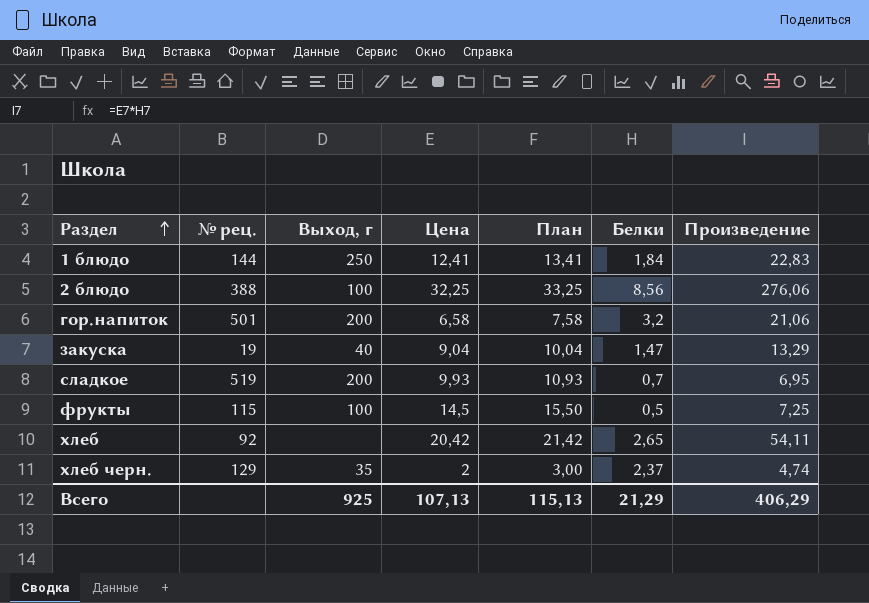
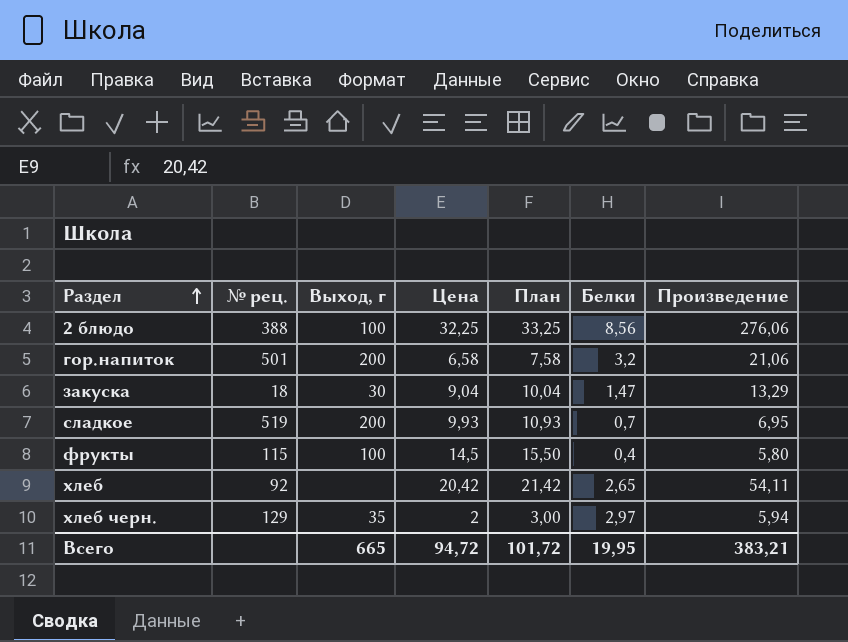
row 1 блюдо: 144 | 250 | 12,41 | 13,41 | 1,84 | 22,83 -> none
закуска | № рец.: 19 -> 18
закуска | Выход, г: 40 -> 30
фрукты | Белки: 0,5 -> 0,4
фрукты | Произведение: 7,25 -> 5,80
хлеб черн. | Белки: 2,37 -> 2,97
хлеб черн. | Произведение: 4,74 -> 5,94
Всего | Выход, г: 925 -> 665
Всего | Цена: 107,13 -> 94,72
Всего | План: 115,13 -> 101,72
Всего | Белки: 21,29 -> 19,95
Всего | Произведение: 406,29 -> 383,21

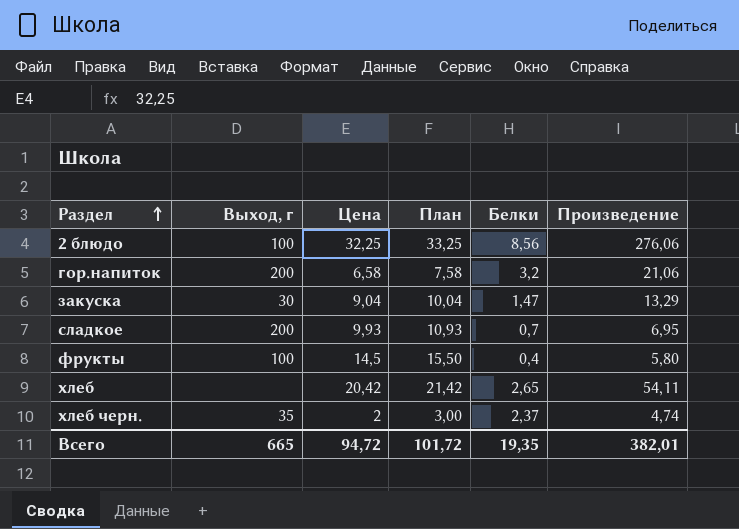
column № рец. | position: 2 -> none
хлеб черн. | Белки: 2,97 -> 2,37
хлеб черн. | Произведение: 5,94 -> 4,74
Всего | Белки: 19,95 -> 19,35
Всего | Произведение: 383,21 -> 382,01

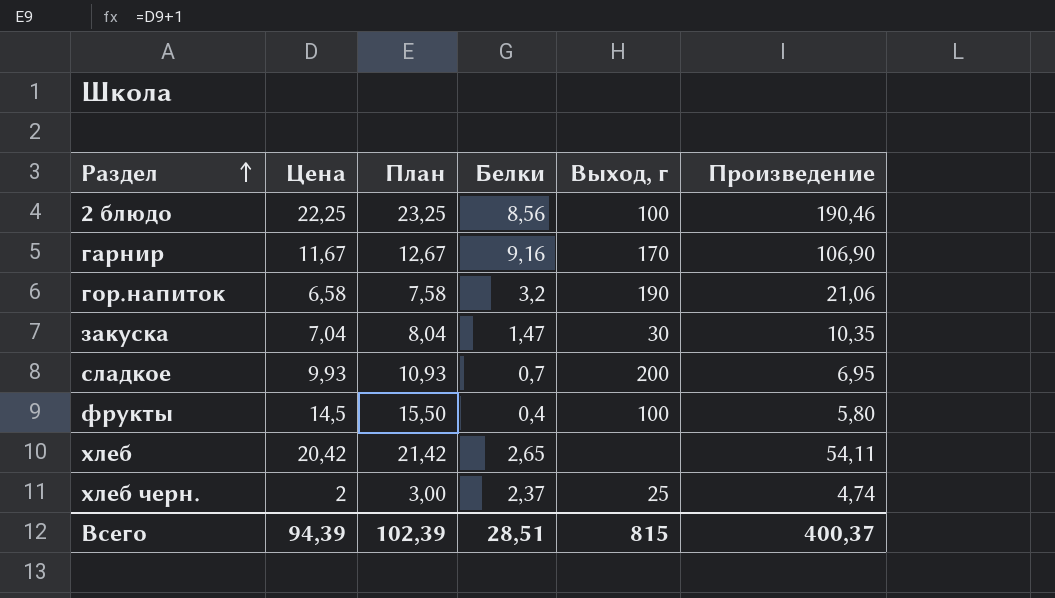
column Выход, г | position: 2 -> 5
2 блюдо | Цена: 32,25 -> 22,25
2 блюдо | План: 33,25 -> 23,25
2 блюдо | Произведение: 276,06 -> 190,46
row гарнир: none -> 11,67 | 12,67 | 9,16 | 170 | 106,90
гор.напиток | Выход, г: 200 -> 190
закуска | Цена: 9,04 -> 7,04
закуска | План: 10,04 -> 8,04
закуска | Произведение: 13,29 -> 10,35
хлеб черн. | Выход, г: 35 -> 25
Всего | Цена: 94,72 -> 94,39
Всего | План: 101,72 -> 102,39
Всего | Белки: 19,35 -> 28,51
Всего | Выход, г: 665 -> 815
Всего | Произведение: 382,01 -> 400,37

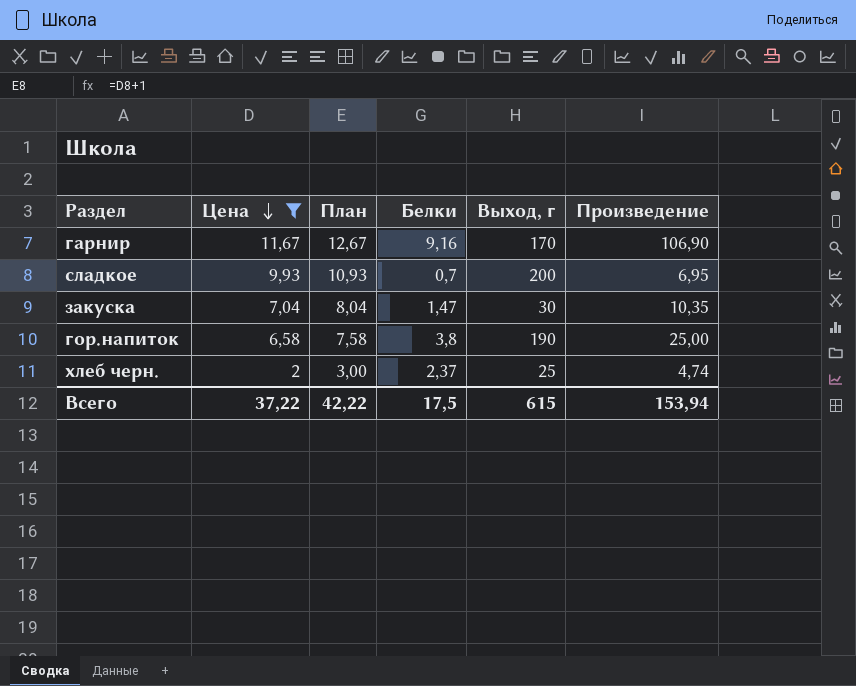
filter: none -> Цена <= 11,67
row order: Раздел ascending -> Цена descending
гор.напиток | Белки: 3,2 -> 3,8
гор.напиток | Произведение: 21,06 -> 25,00
Всего | Цена: 94,39 -> 37,22
Всего | План: 102,39 -> 42,22
Всего | Белки: 28,51 -> 17,5
Всего | Выход, г: 815 -> 615
Всего | Произведение: 400,37 -> 153,94

